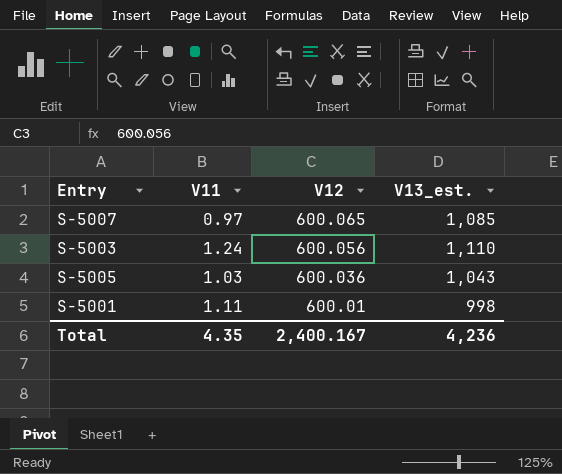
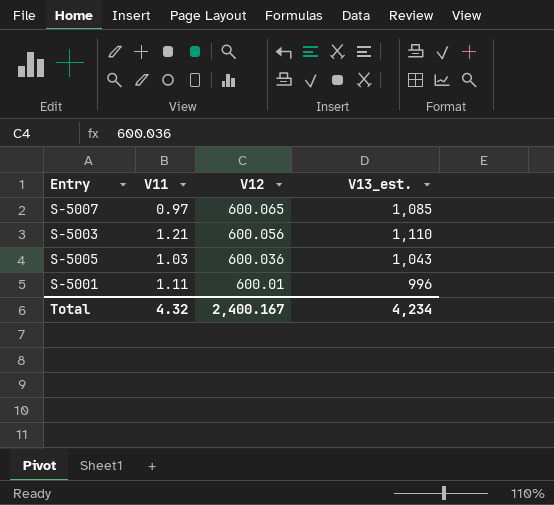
S-5003 | V11: 1.24 -> 1.21
S-5001 | V13_est.: 998 -> 996
Total | V11: 4.35 -> 4.32
Total | V13_est.: 4,236 -> 4,234

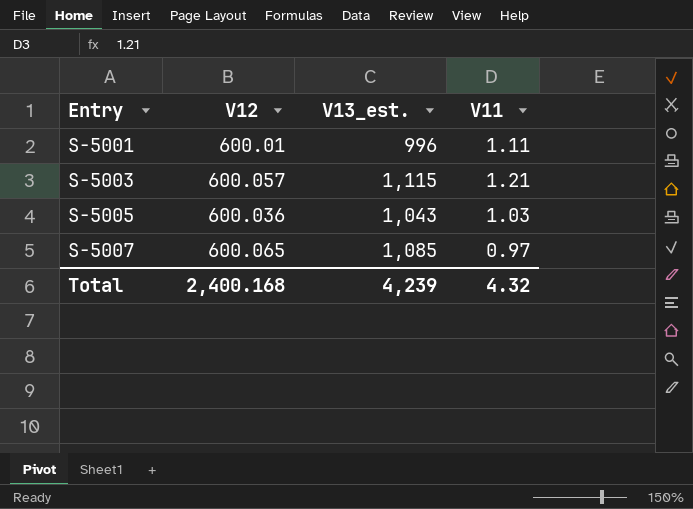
row order: V12 descending -> Entry ascending
column V11 | position: 2 -> 4
S-5003 | V12: 600.056 -> 600.057
S-5003 | V13_est.: 1,110 -> 1,115
Total | V12: 2,400.167 -> 2,400.168
Total | V13_est.: 4,234 -> 4,239

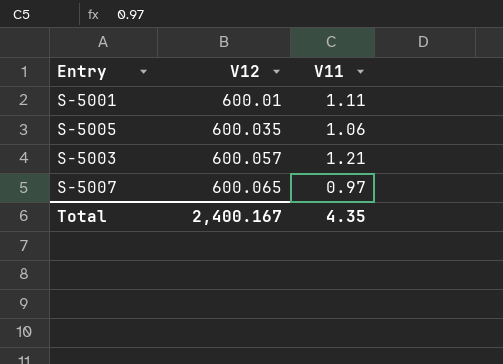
row order: Entry ascending -> V12 ascending
column V13_est. | position: 3 -> none
S-5005 | V12: 600.036 -> 600.035
S-5005 | V11: 1.03 -> 1.06
Total | V12: 2,400.168 -> 2,400.167
Total | V11: 4.32 -> 4.35

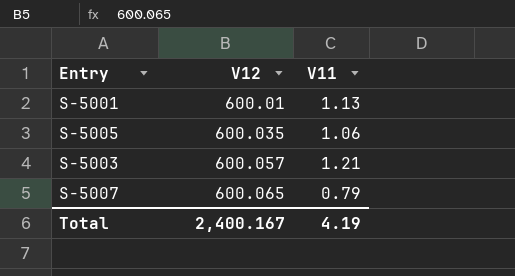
S-5001 | V11: 1.11 -> 1.13
S-5007 | V11: 0.97 -> 0.79
Total | V11: 4.35 -> 4.19

